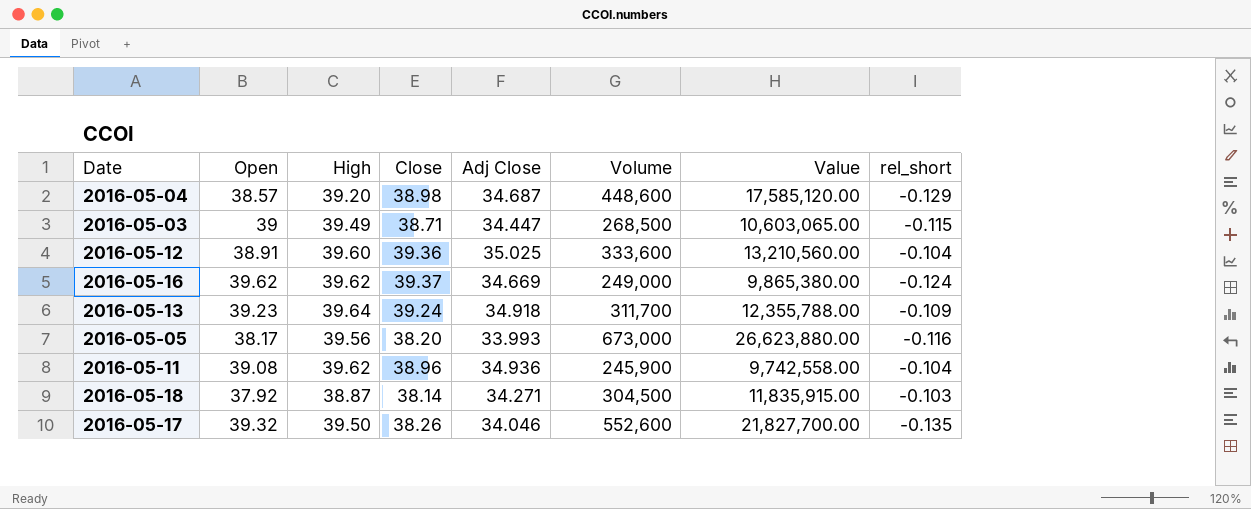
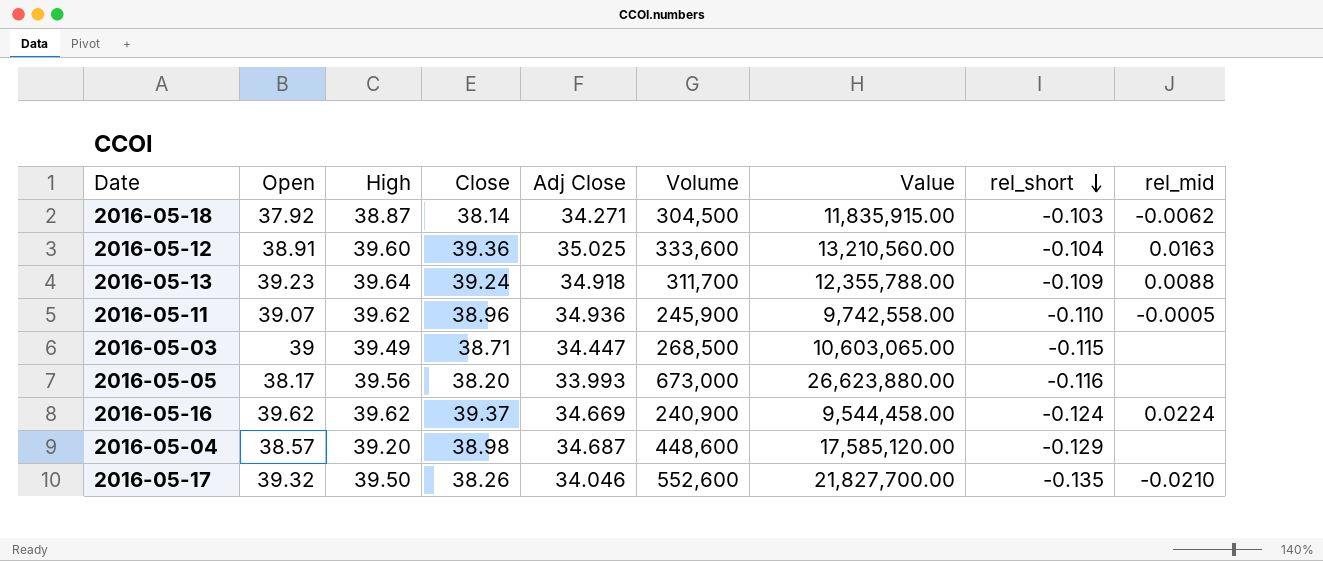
row order: none -> rel_short descending
column rel_mid | position: none -> 9
2016-05-11 | Open: 39.08 -> 39.07
2016-05-11 | rel_short: -0.104 -> -0.110
2016-05-16 | Volume: 249,000 -> 240,900
2016-05-16 | Value: 9,865,380.00 -> 9,544,458.00

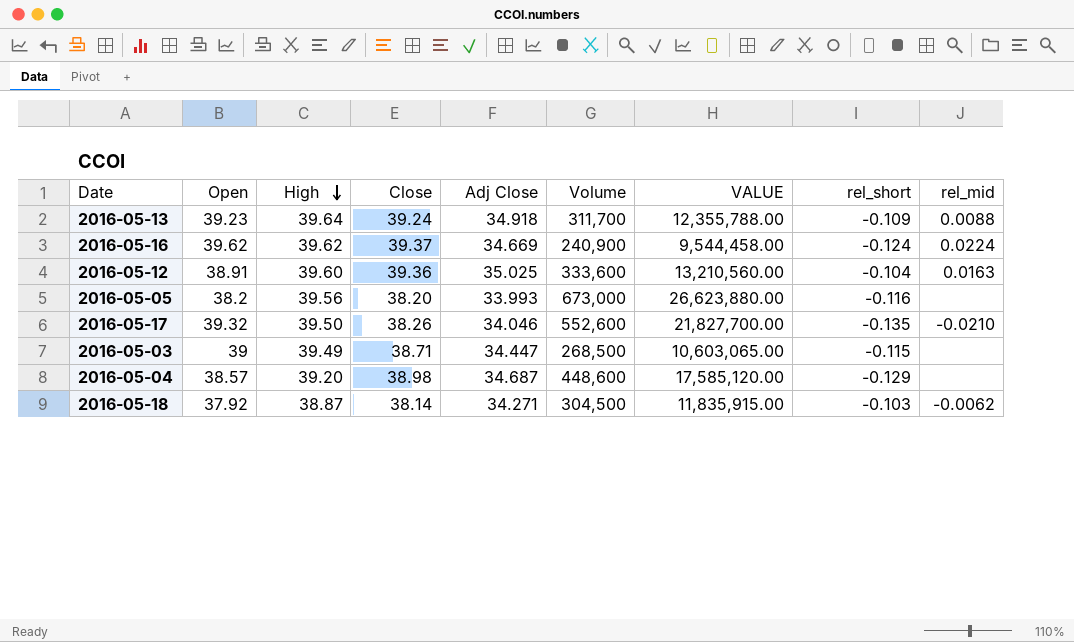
row order: rel_short descending -> High descending
column name: Value -> VALUE
row 2016-05-11: 39.07 | 39.62 | 38.96 | 34.936 | 245,900 | 9,742,558.00 | -0.110 | -0.0005 -> none
2016-05-05 | Open: 38.17 -> 38.2

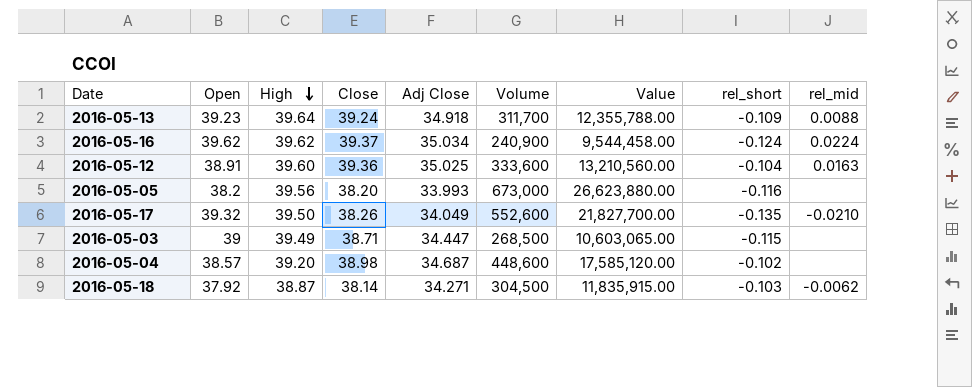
column name: VALUE -> Value
2016-05-16 | Adj Close: 34.669 -> 35.034
2016-05-17 | Adj Close: 34.046 -> 34.049
2016-05-04 | rel_short: -0.129 -> -0.102

